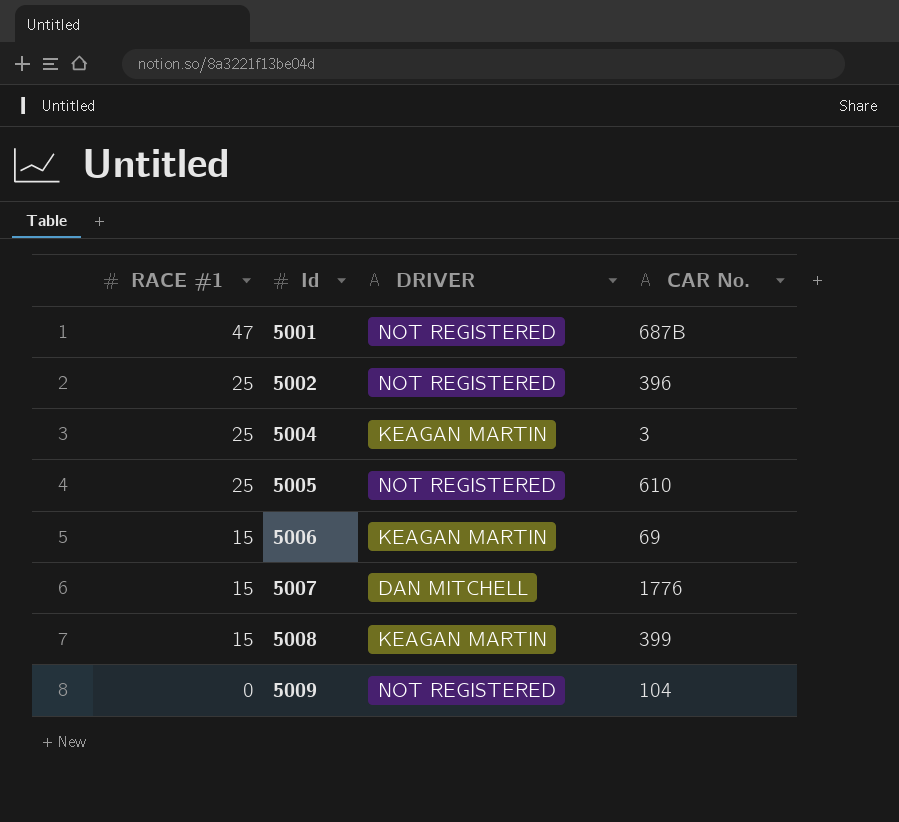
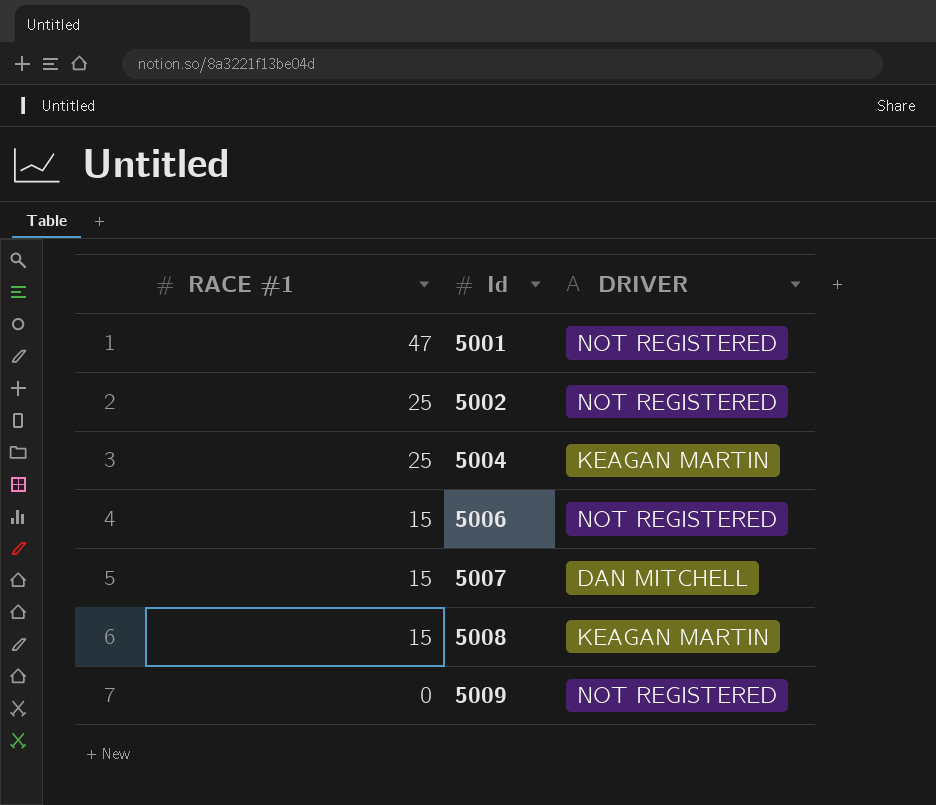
column CAR No. | position: 4 -> none
row 5005: 25 | NOT REGISTERED | 610 -> none
5006 | DRIVER: KEAGAN MARTIN -> NOT REGISTERED

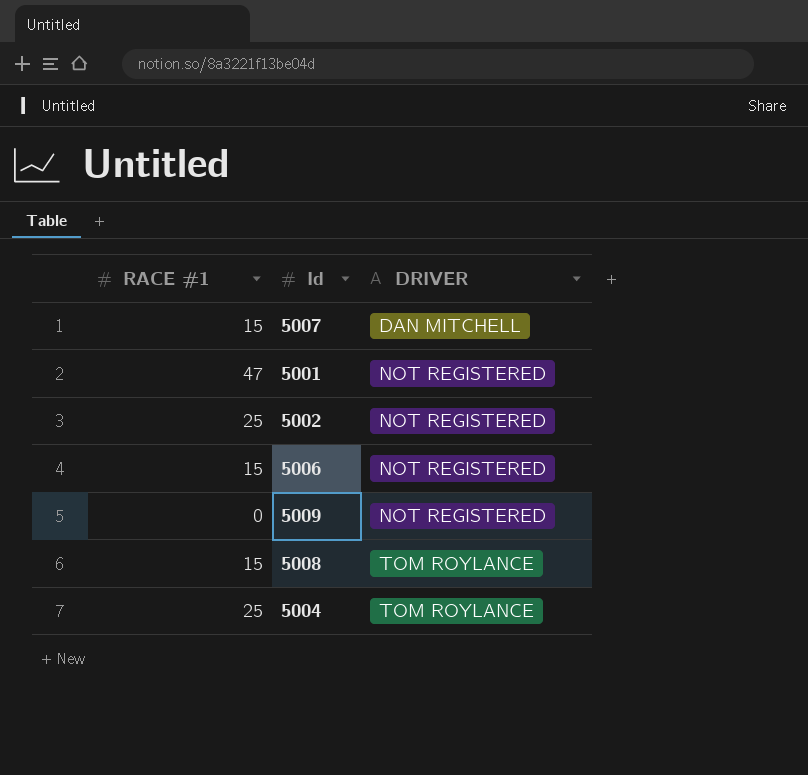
row order: RACE #1 descending -> DRIVER ascending
5008 | DRIVER: KEAGAN MARTIN -> TOM ROYLANCE
5004 | DRIVER: KEAGAN MARTIN -> TOM ROYLANCE

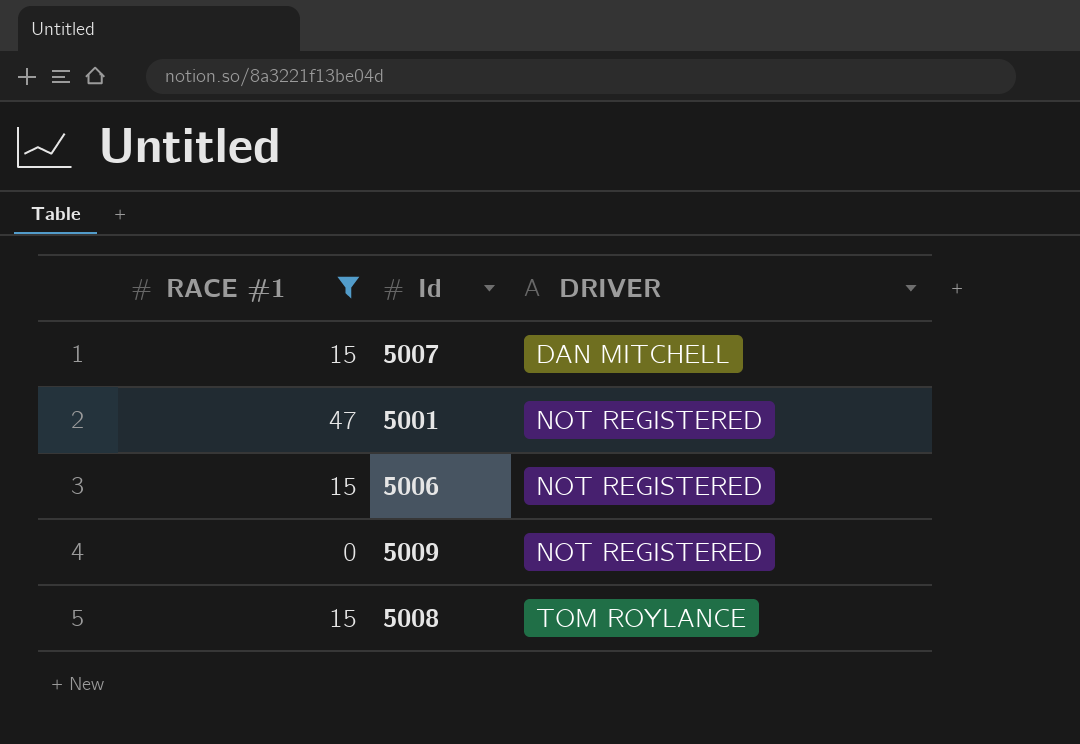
filter: none -> RACE #1 != 25

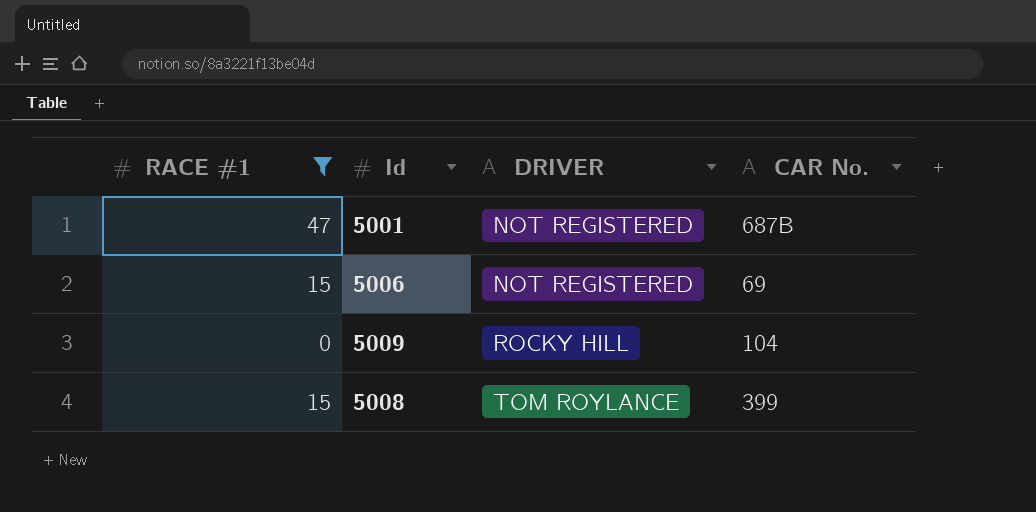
column CAR No. | position: none -> 4
row 5007: 15 | DAN MITCHELL -> none
5009 | DRIVER: NOT REGISTERED -> ROCKY HILL

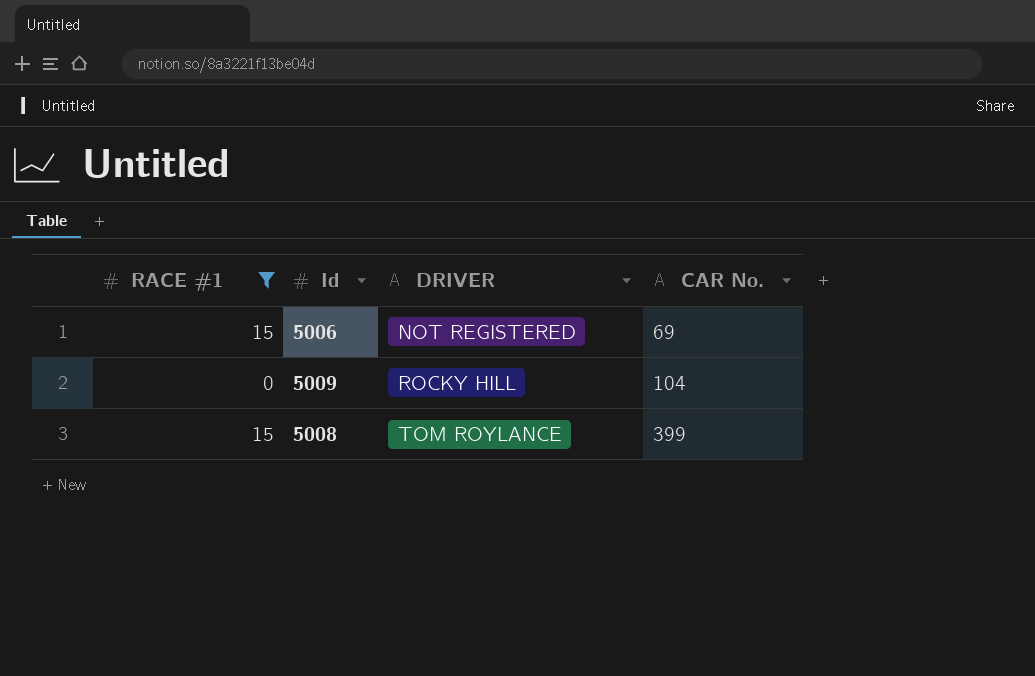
row 5001: 47 | NOT REGISTERED | 687B -> none

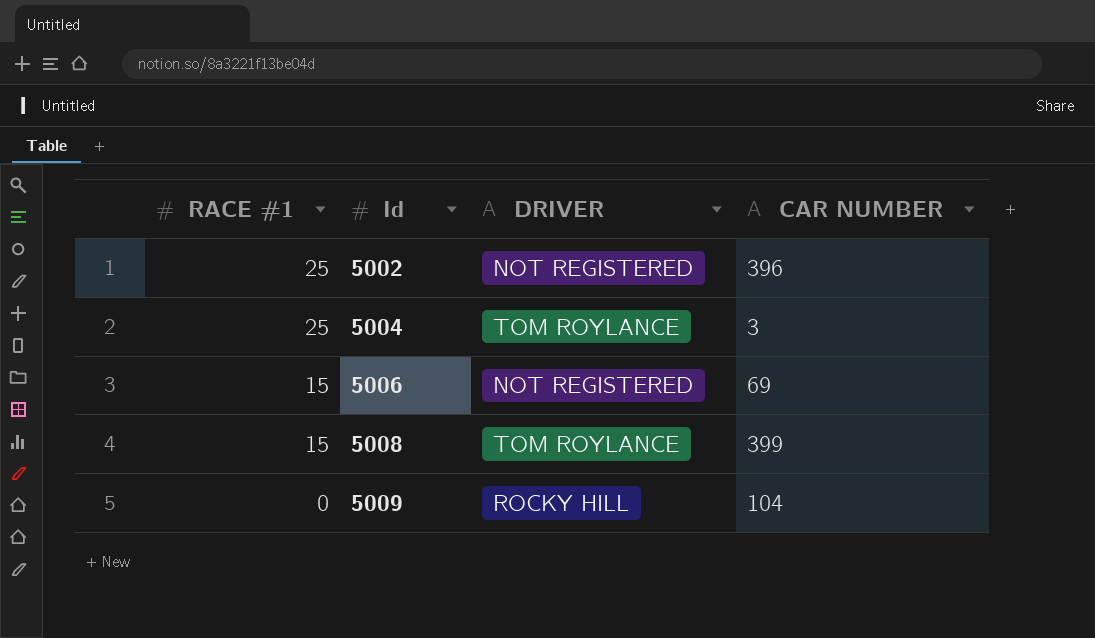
filter: RACE #1 != 25 -> none
row order: DRIVER ascending -> RACE #1 descending
column name: CAR No. -> CAR NUMBER

